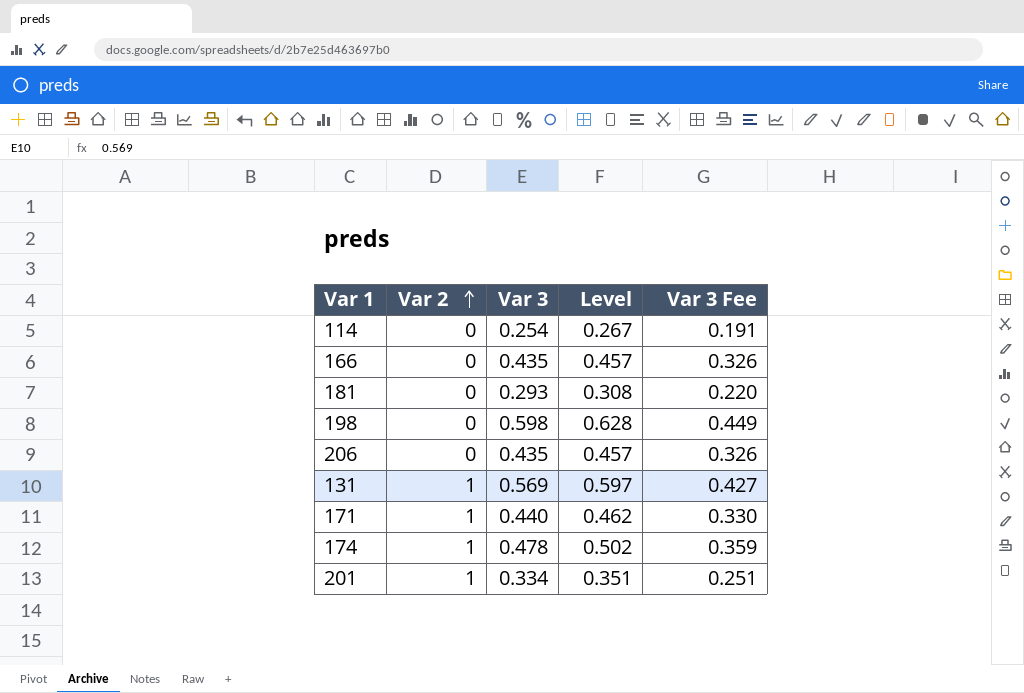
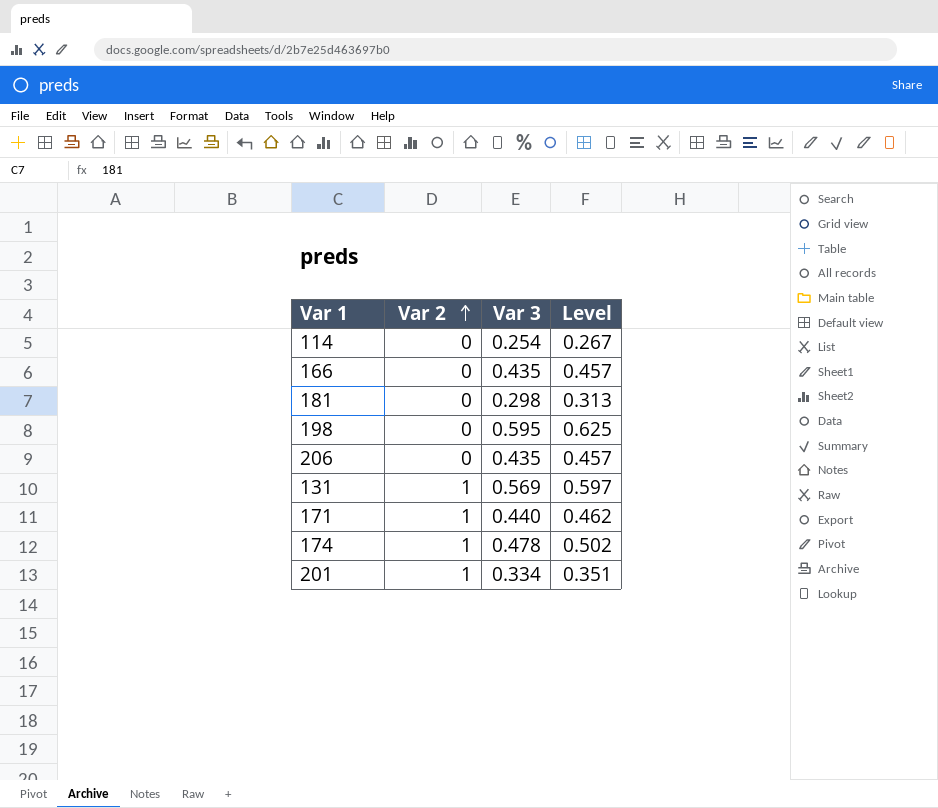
column Var 3 Fee | formula: [Var 3] * 0.75 -> none
181 | Var 3: 0.293 -> 0.298
181 | Level: 0.308 -> 0.313
198 | Var 3: 0.598 -> 0.595
198 | Level: 0.628 -> 0.625

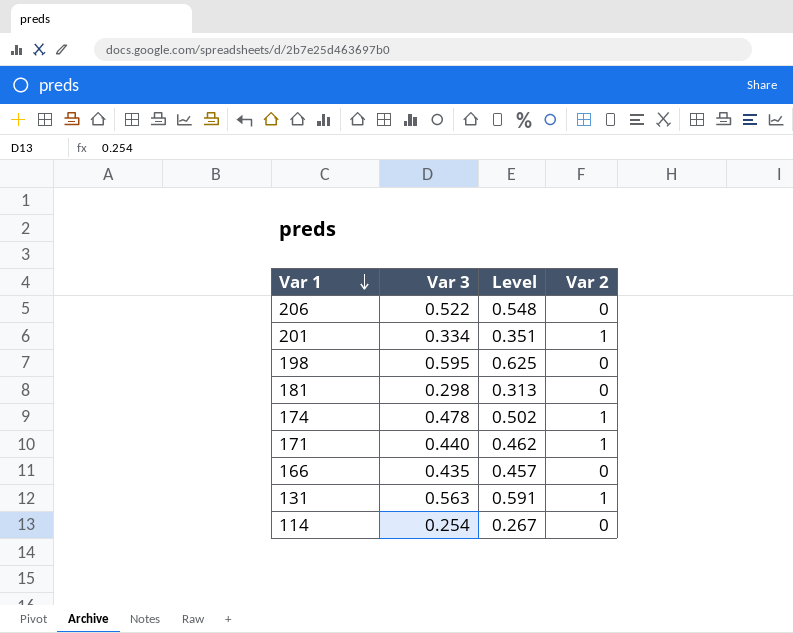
row order: Var 2 ascending -> Var 1 descending
column Var 2 | position: 2 -> 4
206 | Var 3: 0.435 -> 0.522
206 | Level: 0.457 -> 0.548
131 | Var 3: 0.569 -> 0.563
131 | Level: 0.597 -> 0.591

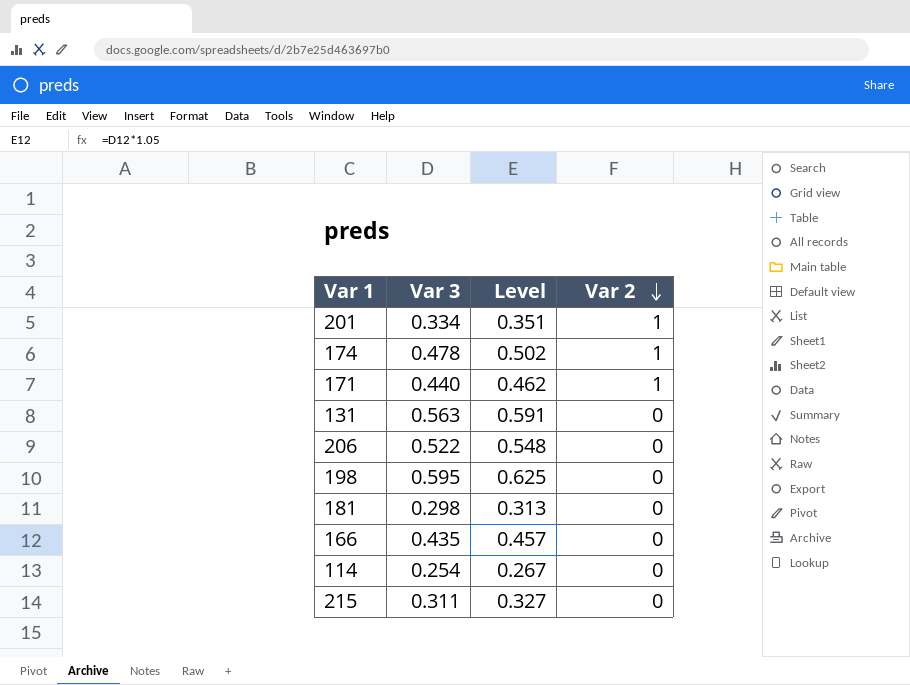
row order: Var 1 descending -> Var 2 descending
131 | Var 2: 1 -> 0
row 215: none -> 0.311 | 0.327 | 0

